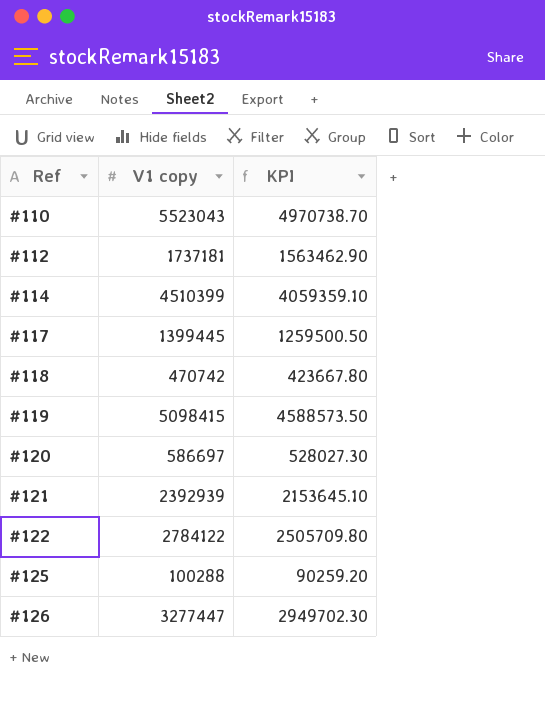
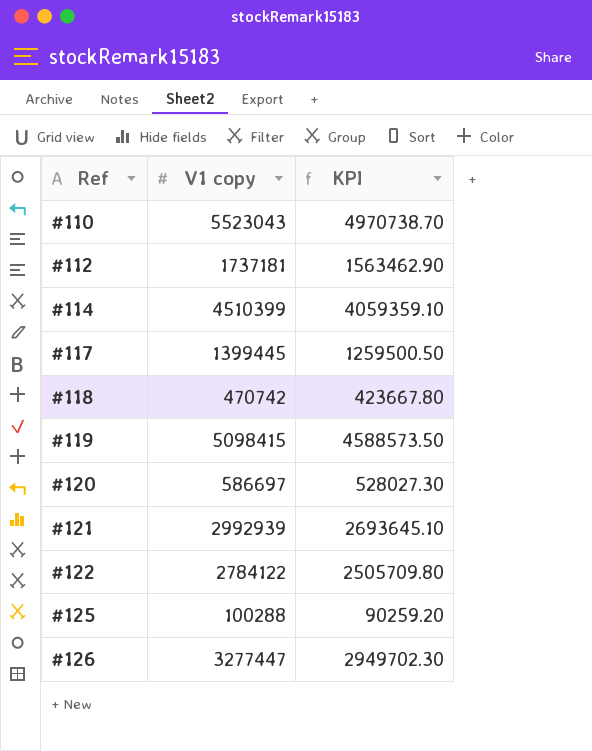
#121 | V1 copy: 2392939 -> 2992939
#121 | KPI: 2153645.10 -> 2693645.10

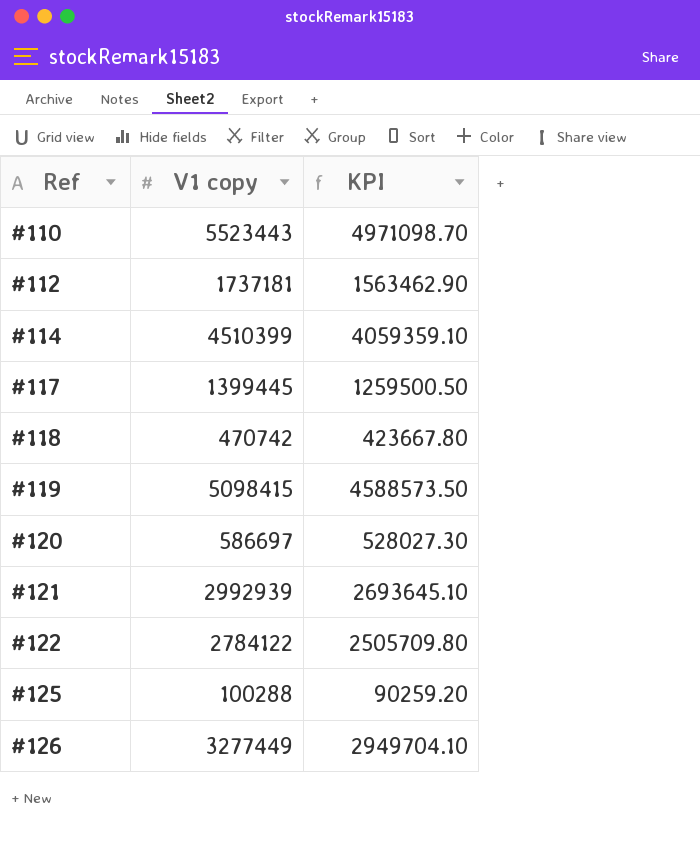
#110 | V1 copy: 5523043 -> 5523443
#110 | KPI: 4970738.70 -> 4971098.70
#126 | V1 copy: 3277447 -> 3277449
#126 | KPI: 2949702.30 -> 2949704.10

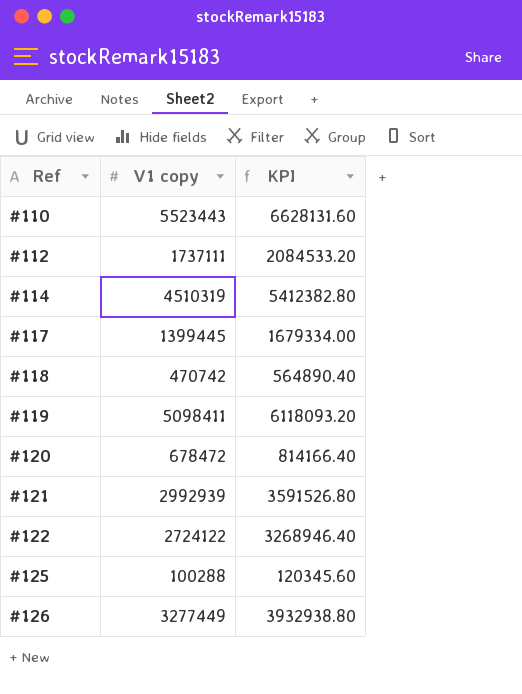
column KPI | formula: [V1 copy] * 0.9 -> [V1 copy] * 1.2
#112 | V1 copy: 1737181 -> 1737111
#114 | V1 copy: 4510399 -> 4510319
#119 | V1 copy: 5098415 -> 5098411
#120 | V1 copy: 586697 -> 678472
#122 | V1 copy: 2784122 -> 2724122

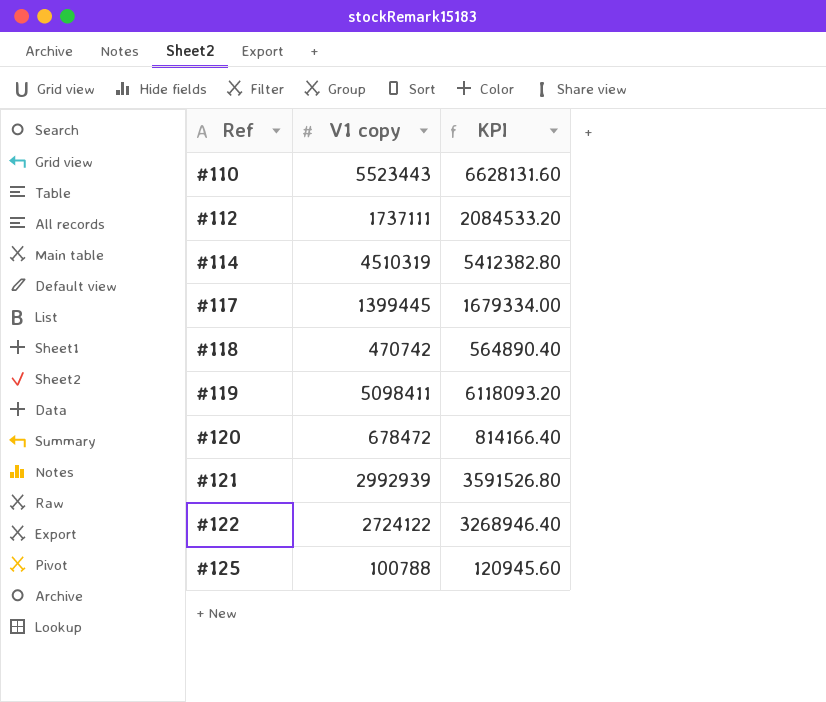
row #126: 3277449 | 3932938.80 -> none
#125 | V1 copy: 100288 -> 100788
#125 | KPI: 120345.60 -> 120945.60

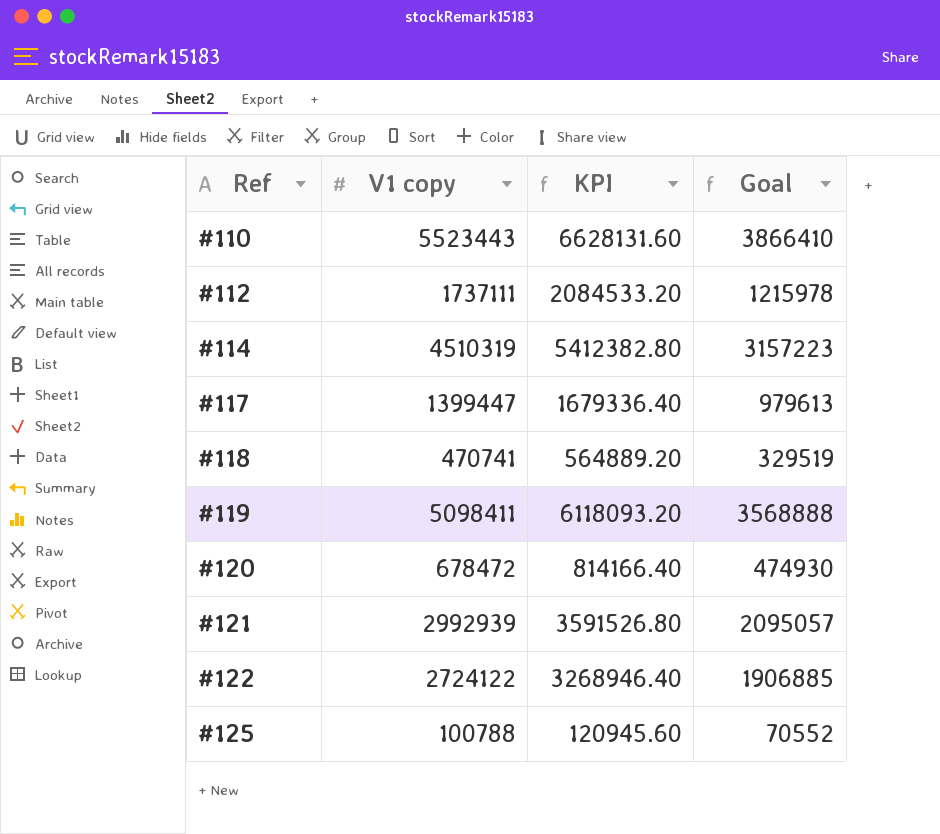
column Goal | formula: none -> [V1 copy] * 0.7
#117 | V1 copy: 1399445 -> 1399447
#117 | KPI: 1679334.00 -> 1679336.40
#118 | V1 copy: 470742 -> 470741
#118 | KPI: 564890.40 -> 564889.20

